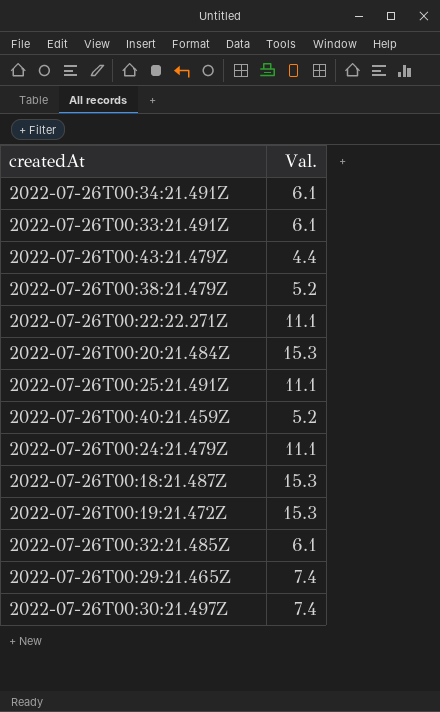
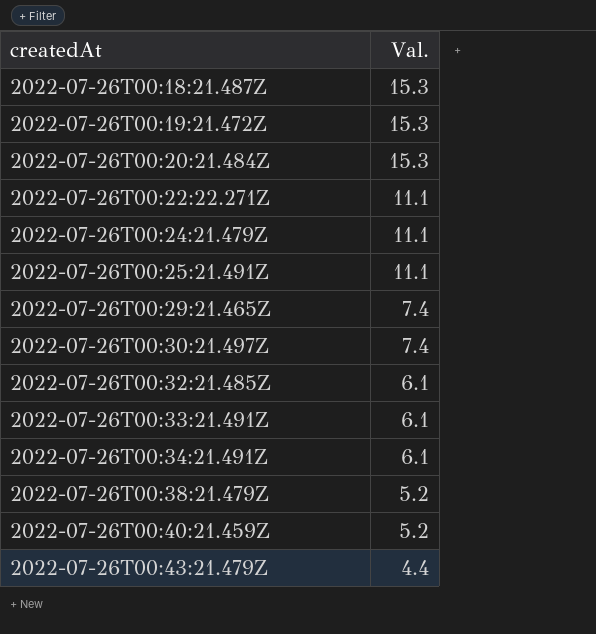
row order: none -> createdAt ascending

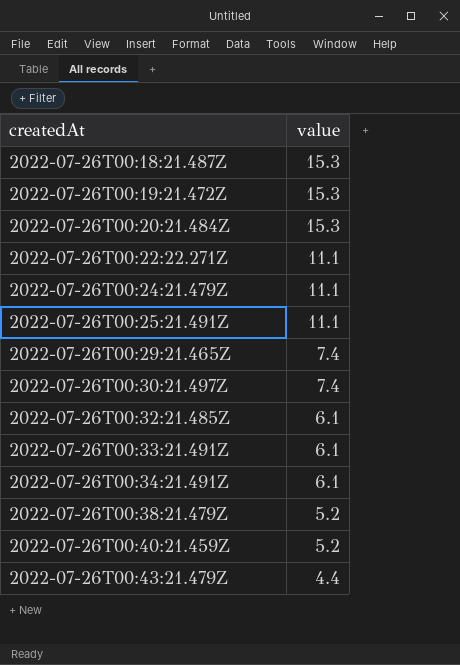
column name: Val. -> value

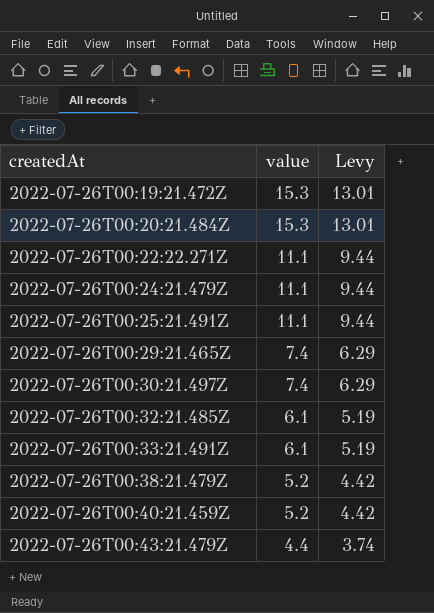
column Levy | formula: none -> [value] * 0.85
row 2022-07-26T00:18:21.487Z: 15.3 -> none
row 2022-07-26T00:34:21.491Z: 6.1 -> none

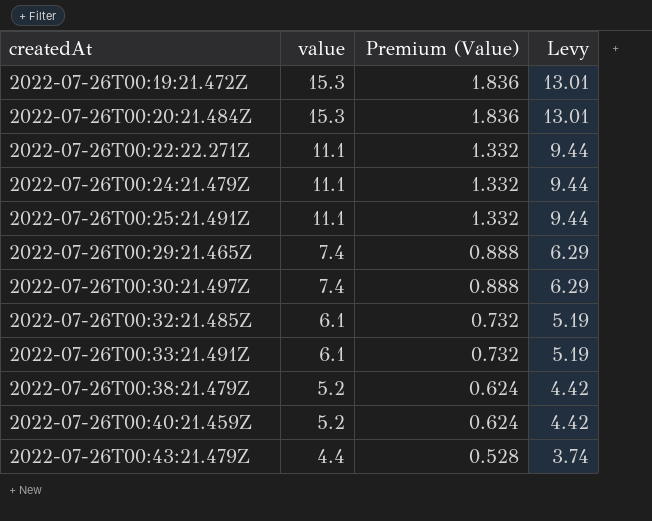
column Premium (Value) | formula: none -> [value] * 0.12

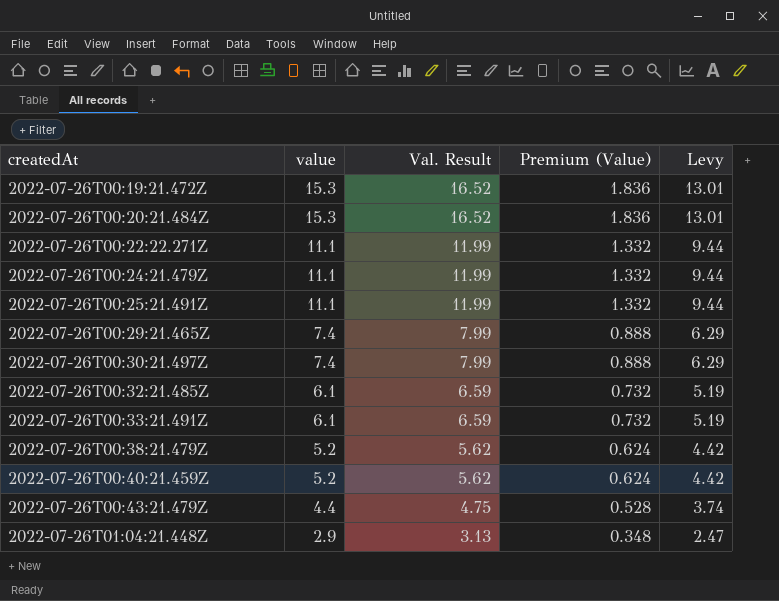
column Val. Result | formula: none -> [value] * 1.08
row 2022-07-26T01:04:21.448Z: none -> 2.9 | 3.13 | 0.348 | 2.47

